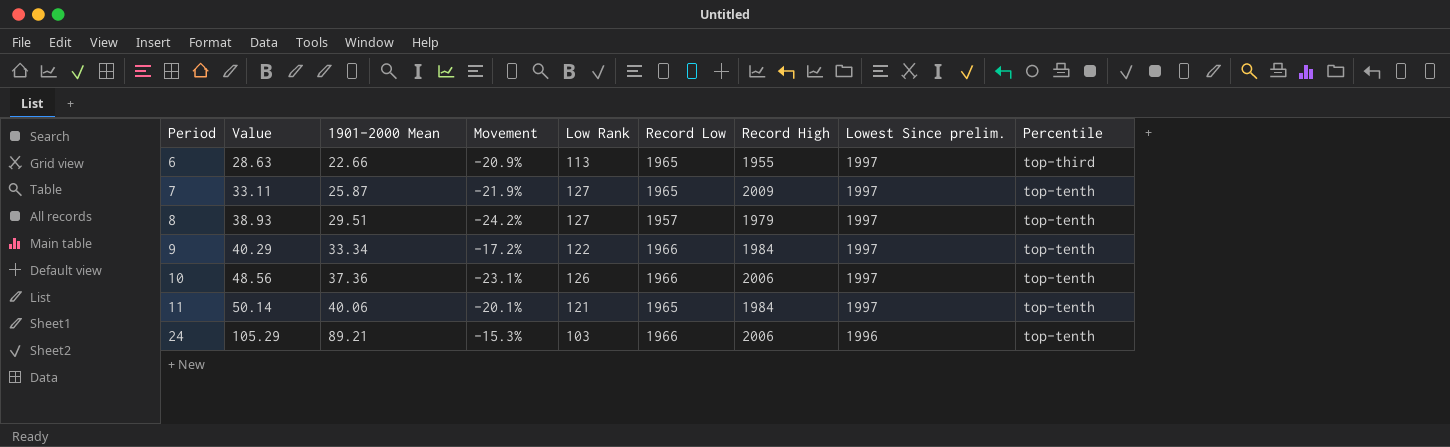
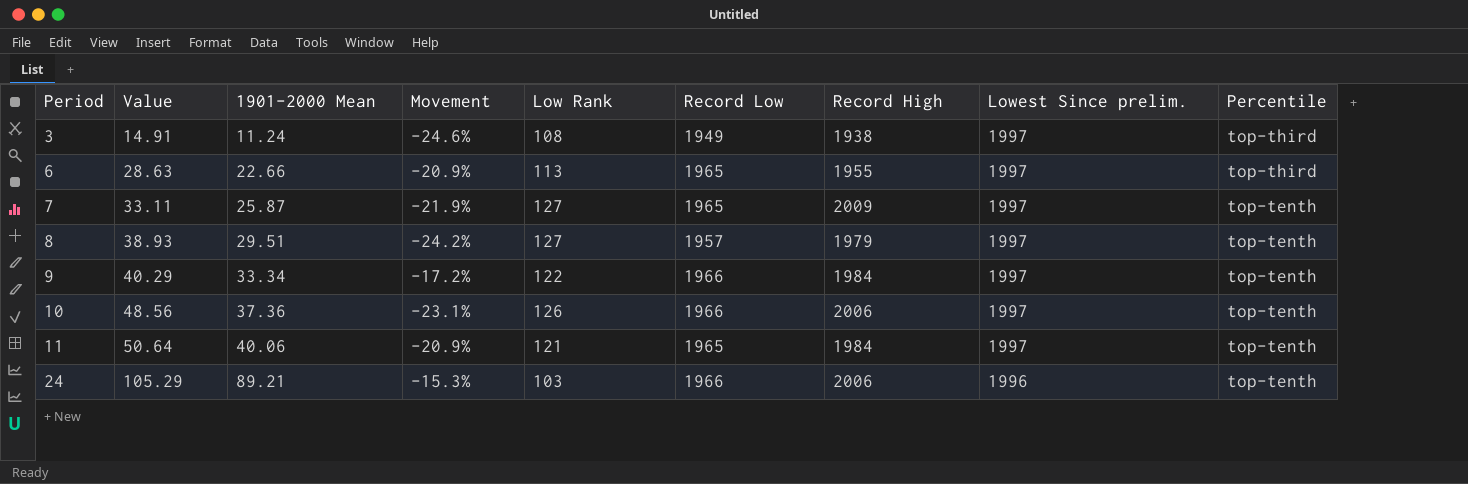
row 3: none -> 14.91 | 11.24 | -24.6% | 108 | 1949 | 1938 | 1997 | top-third
11 | Value: 50.14 -> 50.64
11 | Movement: -20.1% -> -20.9%

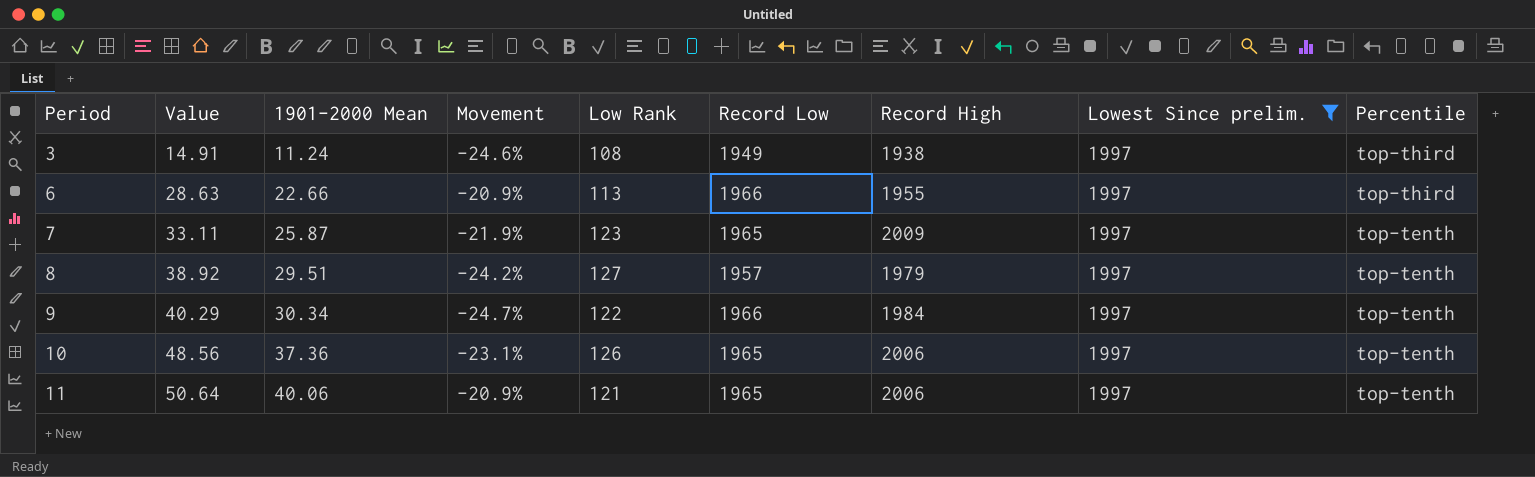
filter: none -> Lowest Since prelim. = 1997
6 | Record Low: 1965 -> 1966
7 | Low Rank: 127 -> 123
8 | Value: 38.93 -> 38.92
9 | 1901-2000 Mean: 33.34 -> 30.34
9 | Movement: -17.2% -> -24.7%
10 | Record Low: 1966 -> 1965
11 | Record High: 1984 -> 2006

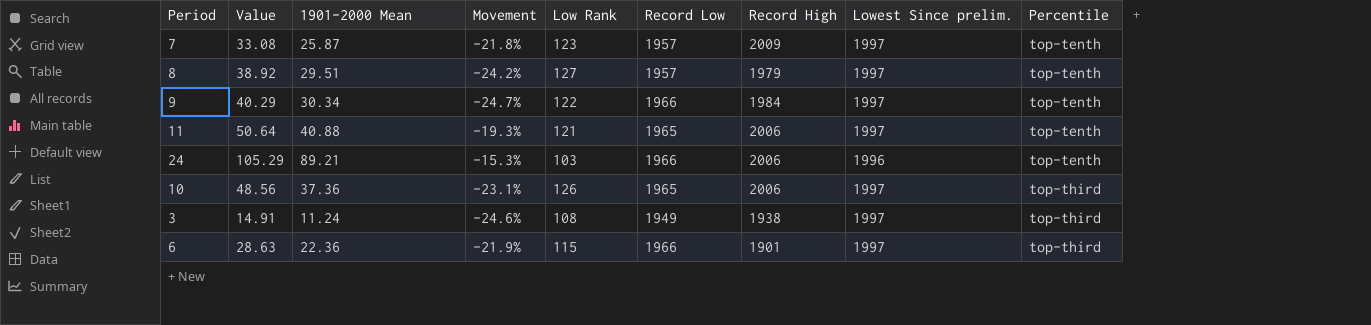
filter: Lowest Since prelim. = 1997 -> none
row order: Period ascending -> Percentile ascending
7 | Value: 33.11 -> 33.08
7 | Movement: -21.9% -> -21.8%
7 | Record Low: 1965 -> 1957
11 | 1901-2000 Mean: 40.06 -> 40.88
11 | Movement: -20.9% -> -19.3%
10 | Percentile: top-tenth -> top-third
6 | 1901-2000 Mean: 22.66 -> 22.36
6 | Movement: -20.9% -> -21.9%
6 | Low Rank: 113 -> 115
6 | Record High: 1955 -> 1901

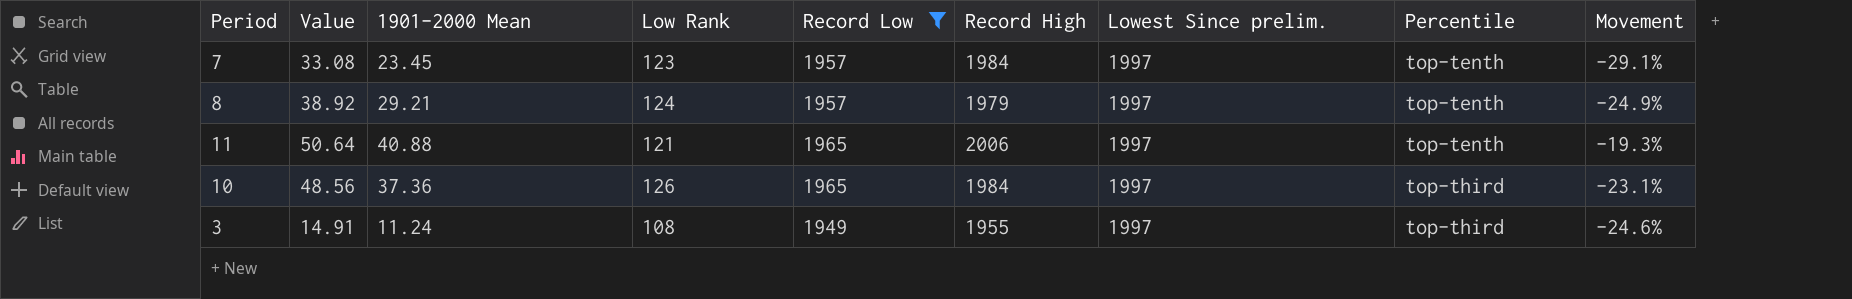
filter: none -> Record Low != 1966
column Movement | position: 4 -> 9
7 | 1901-2000 Mean: 25.87 -> 23.45
7 | Record High: 2009 -> 1984
7 | Movement: -21.8% -> -29.1%
8 | 1901-2000 Mean: 29.51 -> 29.21
8 | Low Rank: 127 -> 124
8 | Movement: -24.2% -> -24.9%
10 | Record High: 2006 -> 1984
3 | Record High: 1938 -> 1955

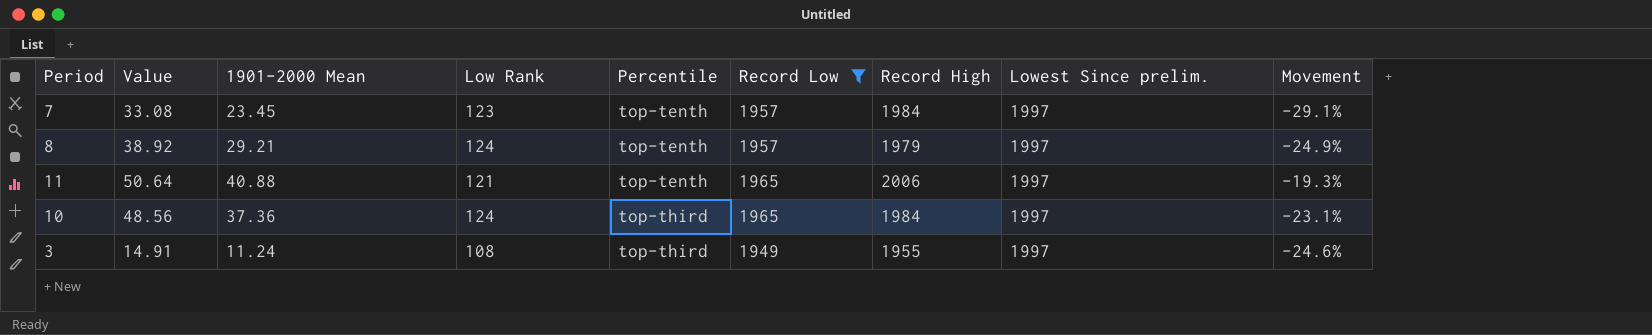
column Percentile | position: 8 -> 5
10 | Low Rank: 126 -> 124

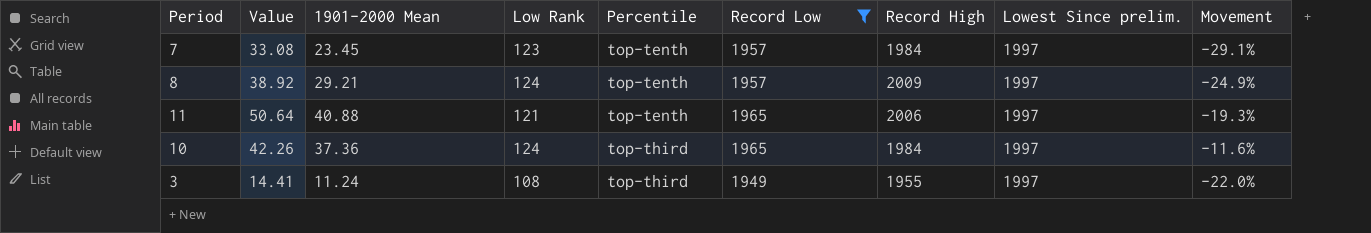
8 | Record High: 1979 -> 2009
10 | Value: 48.56 -> 42.26
10 | Movement: -23.1% -> -11.6%
3 | Value: 14.91 -> 14.41
3 | Movement: -24.6% -> -22.0%

